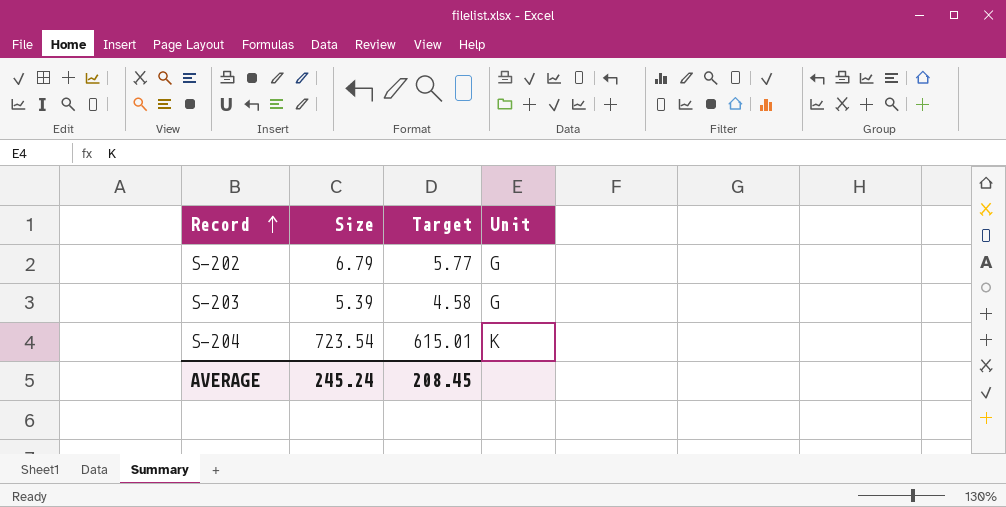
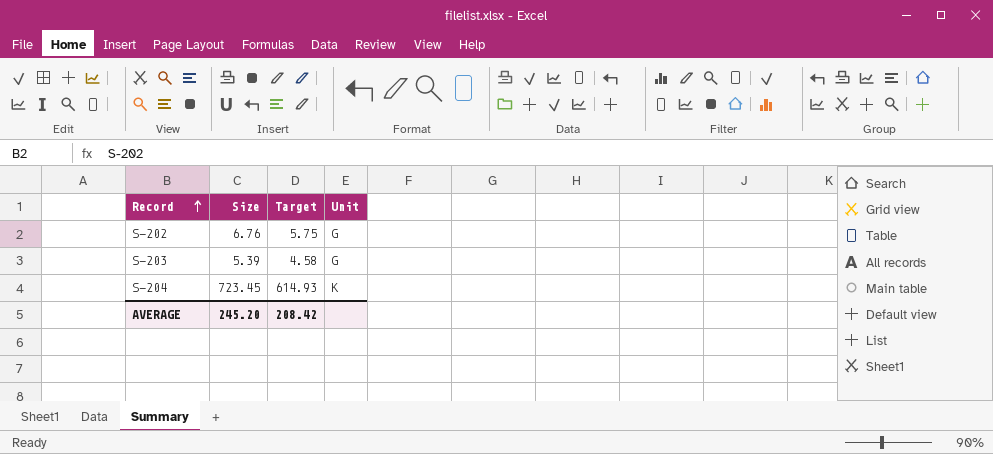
S-202 | Size: 6.79 -> 6.76
S-202 | Target: 5.77 -> 5.75
S-204 | Size: 723.54 -> 723.45
S-204 | Target: 615.01 -> 614.93
AVERAGE | Size: 245.24 -> 245.20
AVERAGE | Target: 208.45 -> 208.42

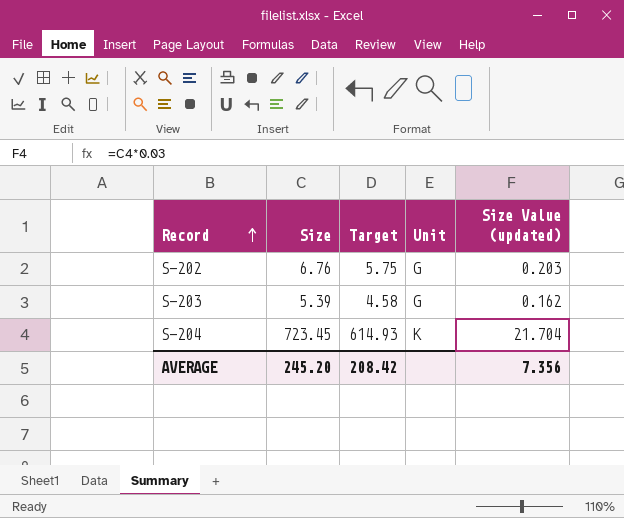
column Size Value (updated) | formula: none -> [Size] * 0.03

